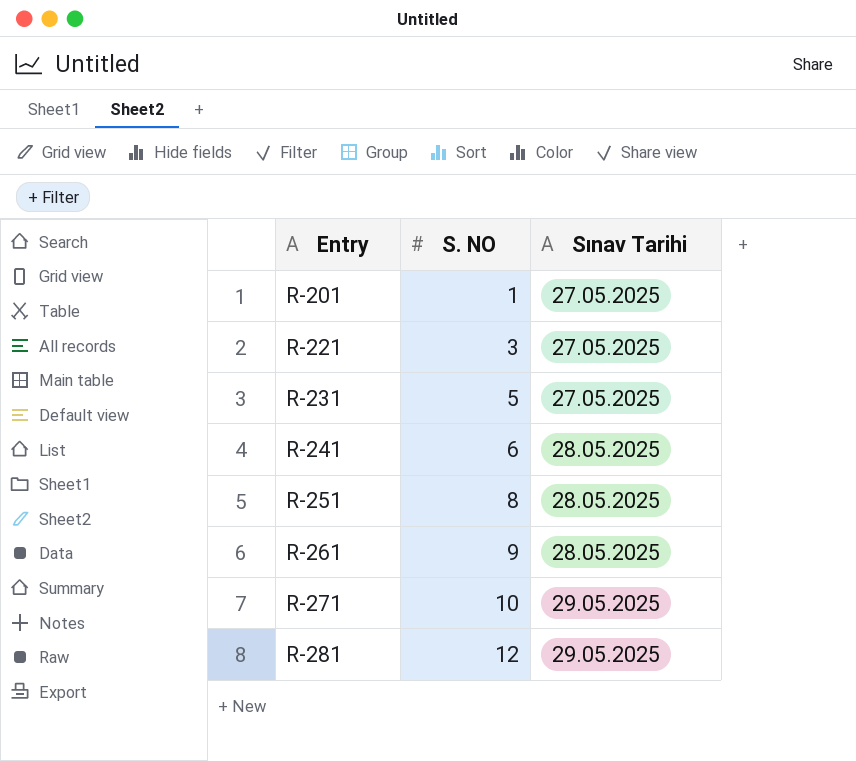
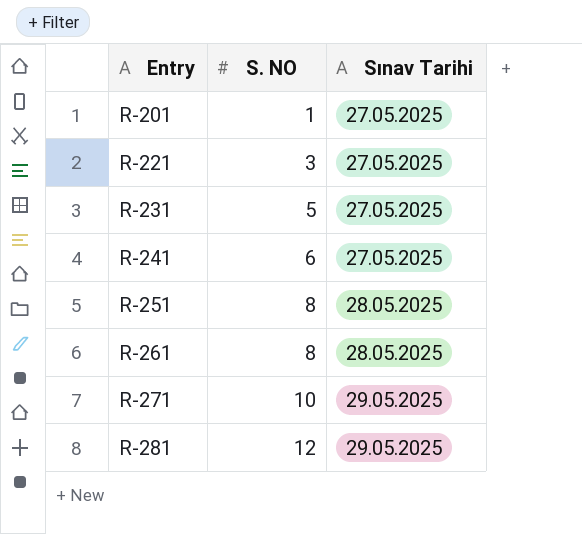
R-241 | Sınav Tarihi: 28.05.2025 -> 27.05.2025
R-261 | S. NO: 9 -> 8

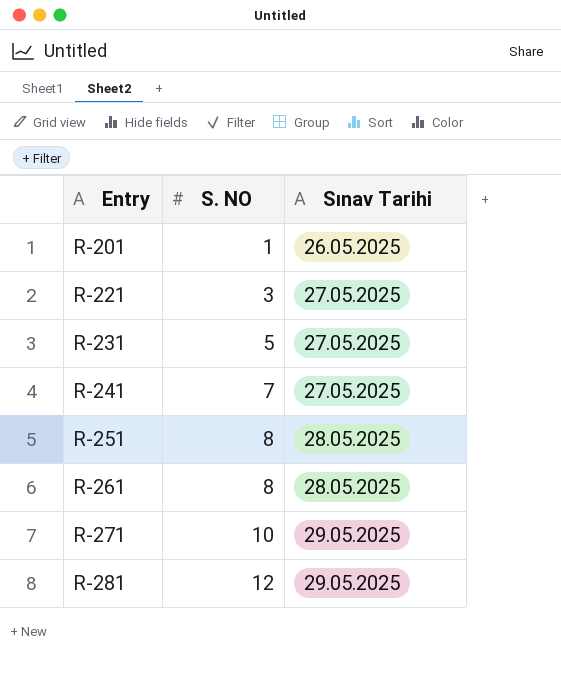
R-201 | Sınav Tarihi: 27.05.2025 -> 26.05.2025
R-241 | S. NO: 6 -> 7

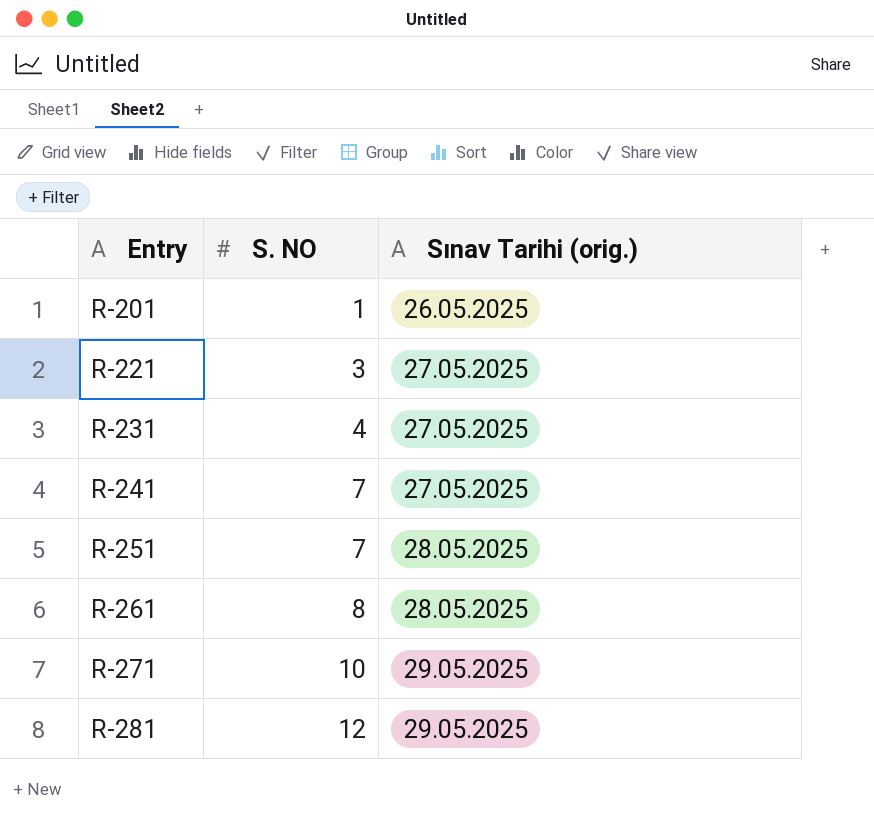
column name: Sınav Tarihi -> Sınav Tarihi (orig.)
R-231 | S. NO: 5 -> 4
R-251 | S. NO: 8 -> 7

